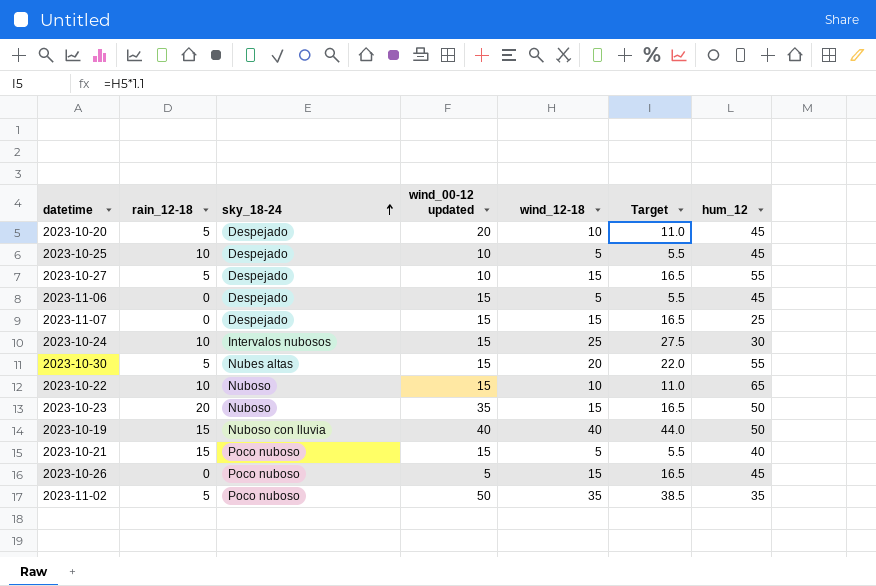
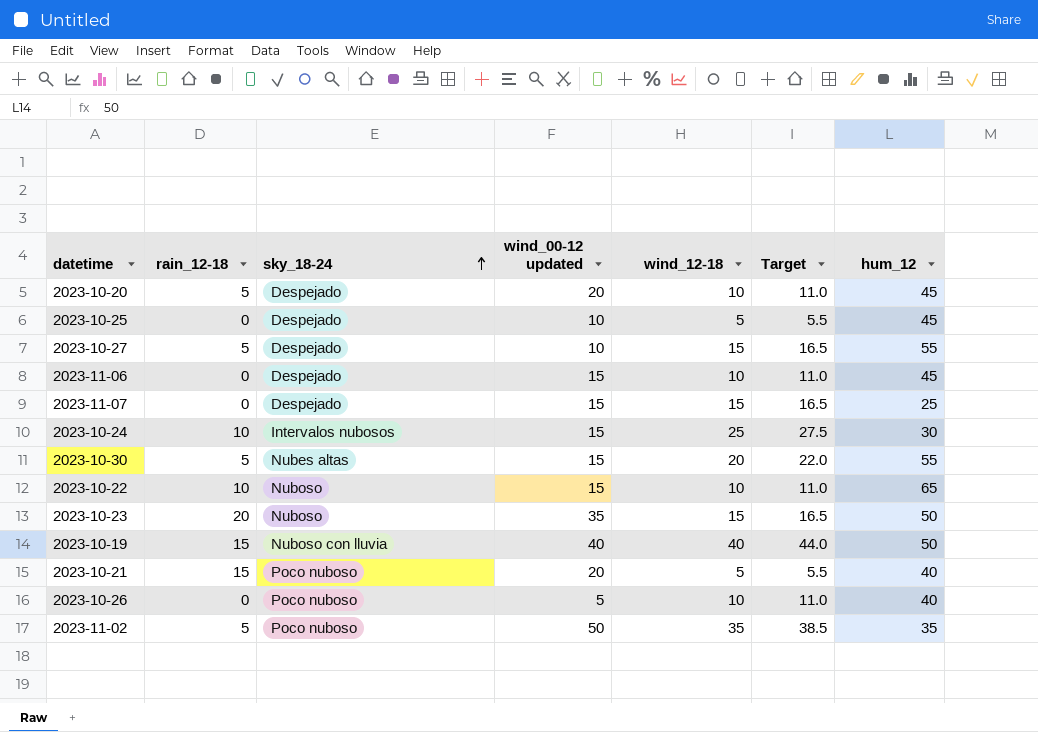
2023-10-25 | rain_12-18: 10 -> 0
2023-11-06 | wind_12-18: 5 -> 10
2023-11-06 | Target: 5.5 -> 11.0
2023-10-21 | wind_00-12 updated: 15 -> 20
2023-10-26 | wind_12-18: 15 -> 10
2023-10-26 | Target: 16.5 -> 11.0
2023-10-26 | hum_12: 45 -> 40

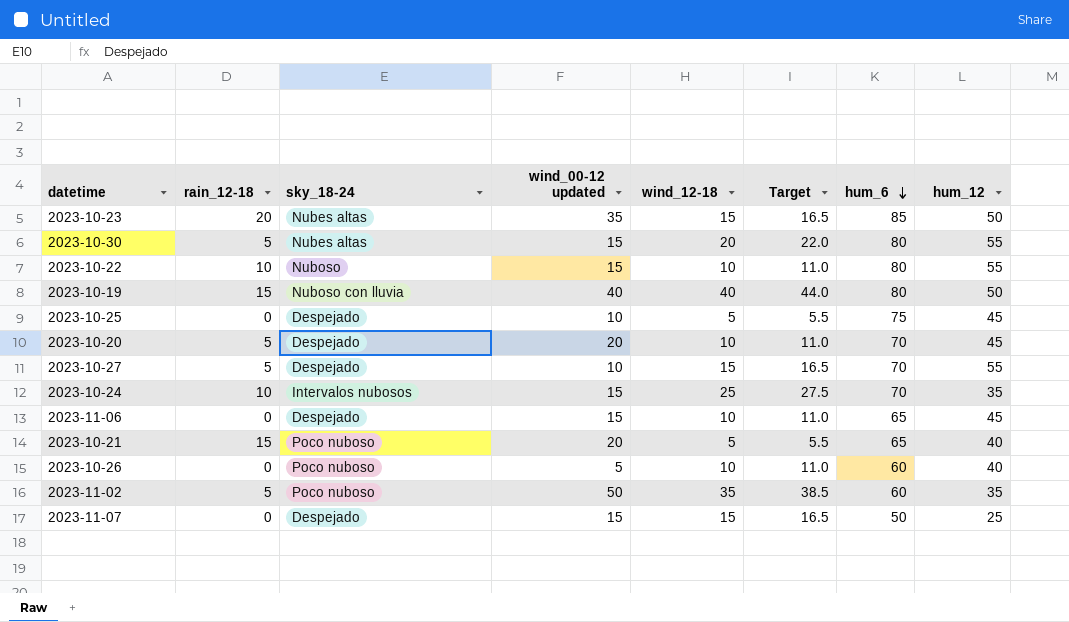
row order: sky_18-24 ascending -> hum_6 descending
column hum_6 | position: none -> 7
2023-10-23 | sky_18-24: Nuboso -> Nubes altas
2023-10-22 | hum_12: 65 -> 55
2023-10-24 | hum_12: 30 -> 35

